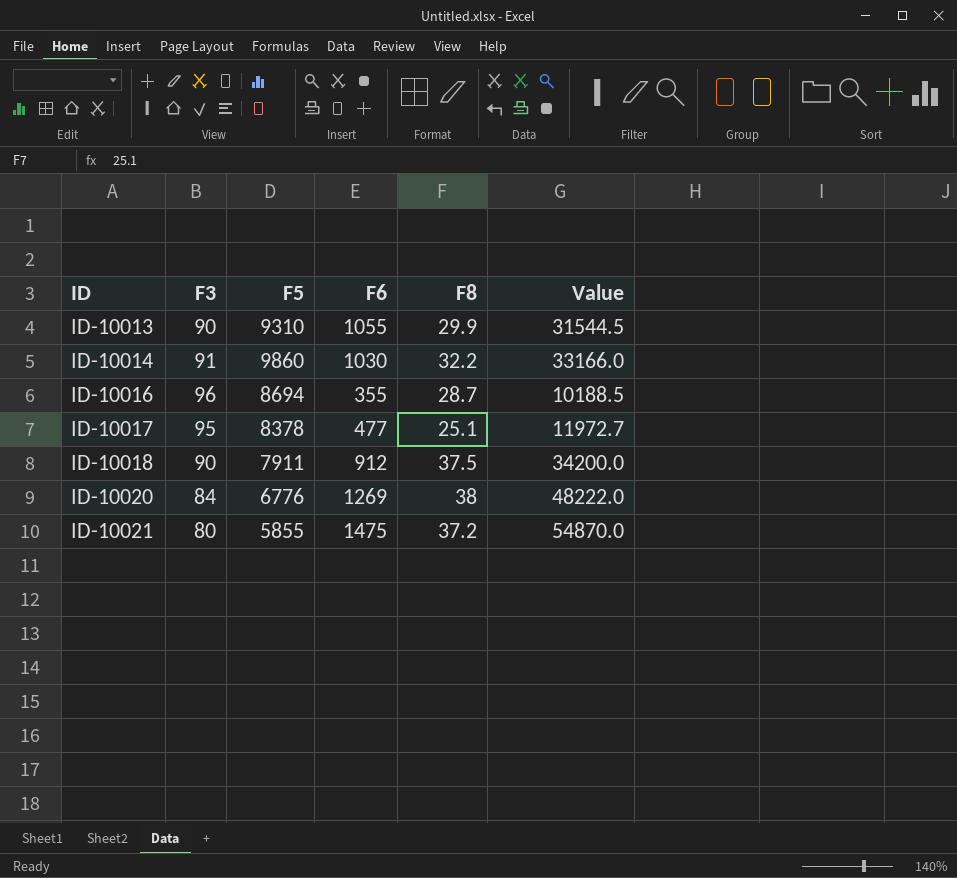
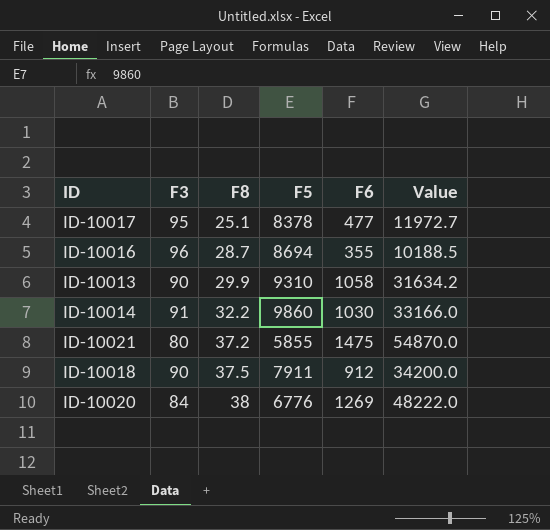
row order: ID ascending -> F8 ascending
column F8 | position: 5 -> 3
ID-10013 | F6: 1055 -> 1058
ID-10013 | Value: 31544.5 -> 31634.2

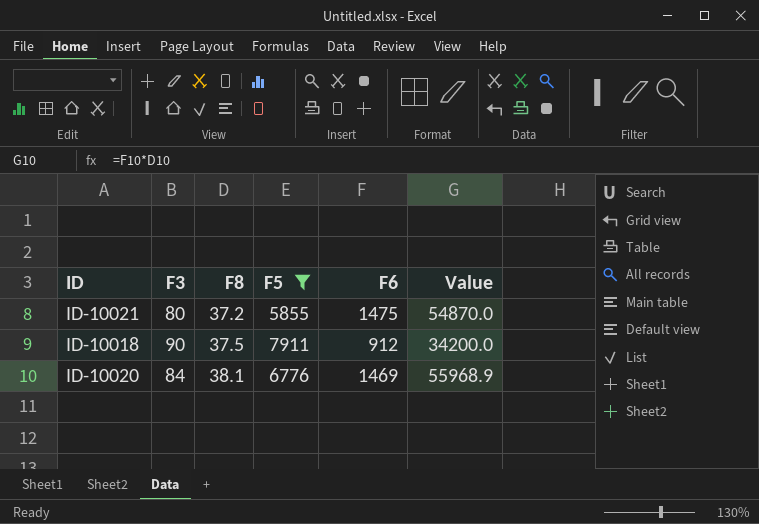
filter: none -> F5 <= 7911
ID-10020 | F8: 38 -> 38.1
ID-10020 | F6: 1269 -> 1469
ID-10020 | Value: 48222.0 -> 55968.9

